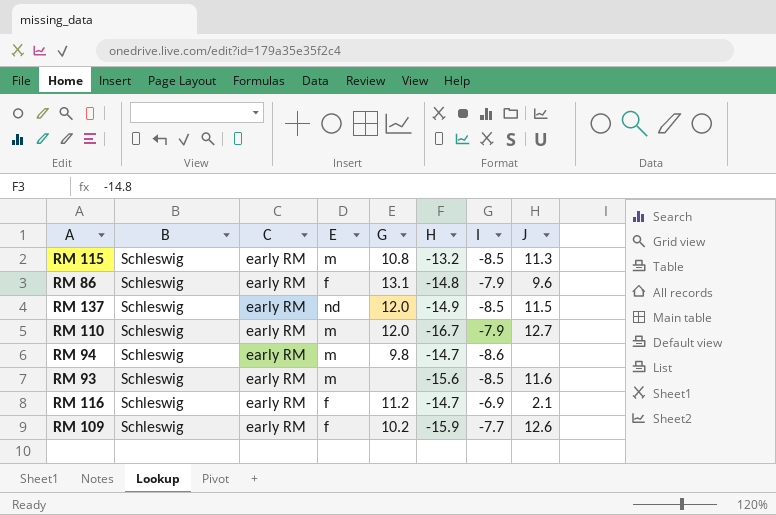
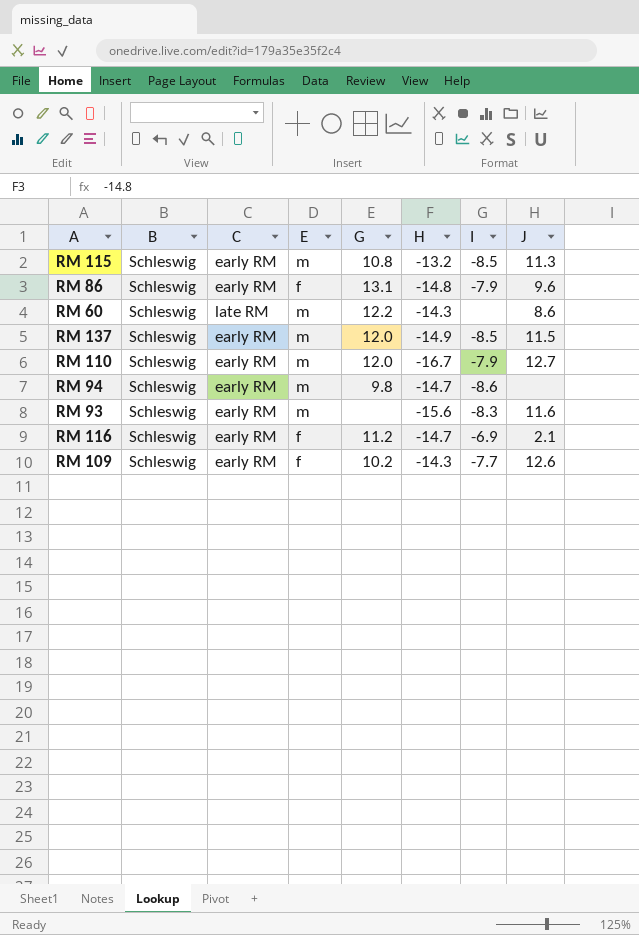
row RM 60: none -> Schleswig | late RM | m | 12.2 | -14.3 | none | 8.6
RM 137 | E: nd -> m
RM 93 | I: -8.5 -> -8.3
RM 109 | H: -15.9 -> -14.3

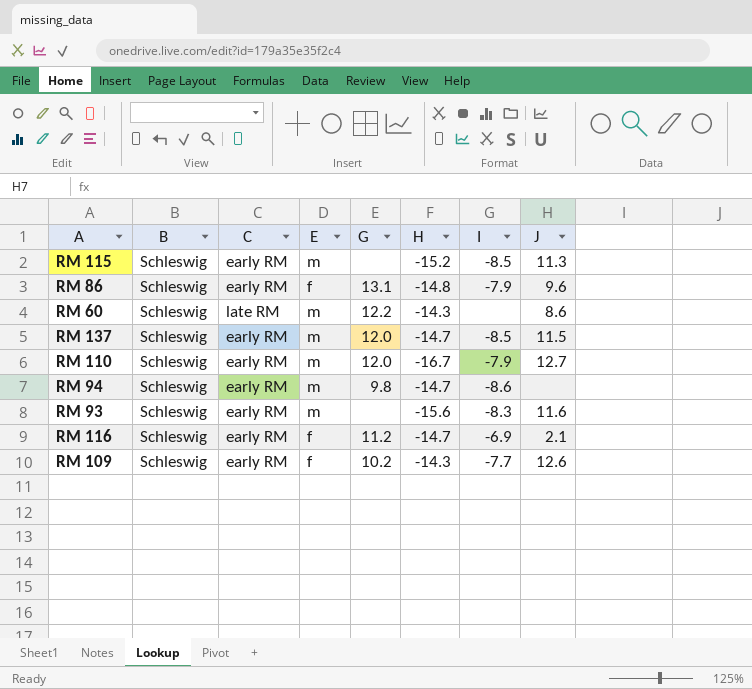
RM 115 | G: 10.8 -> none
RM 115 | H: -13.2 -> -15.2
RM 137 | H: -14.9 -> -14.7

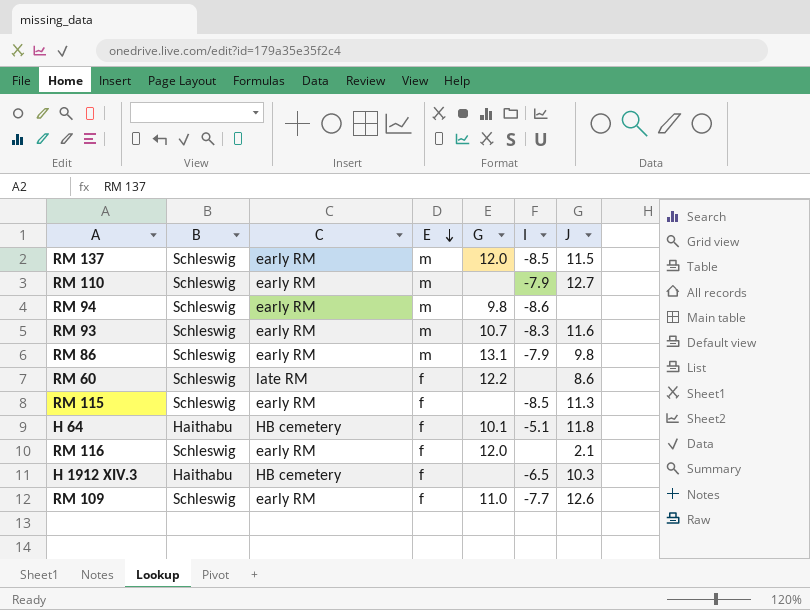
row order: none -> E descending
column H | position: 6 -> none
RM 110 | G: 12.0 -> none
RM 93 | G: none -> 10.7
RM 86 | E: f -> m
RM 86 | J: 9.6 -> 9.8
RM 60 | E: m -> f
RM 115 | E: m -> f
row H 64: none -> Haithabu | HB cemetery | f | 10.1 | -5.1 | 11.8
RM 116 | G: 11.2 -> 12.0
RM 116 | I: -6.9 -> none
row H 1912 XIV.3: none -> Haithabu | HB cemetery | f | none | -6.5 | 10.3
RM 109 | G: 10.2 -> 11.0

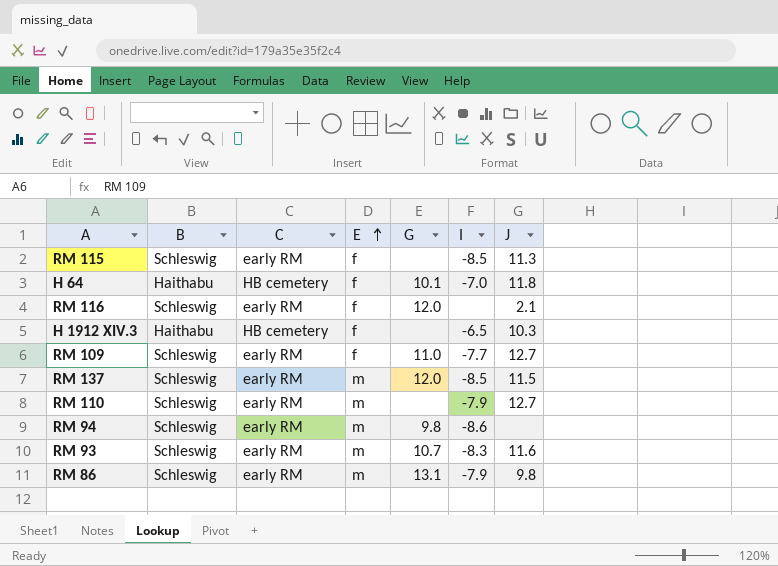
row order: E descending -> E ascending
row RM 60: Schleswig | late RM | f | 12.2 | none | 8.6 -> none
H 64 | I: -5.1 -> -7.0
RM 109 | J: 12.6 -> 12.7

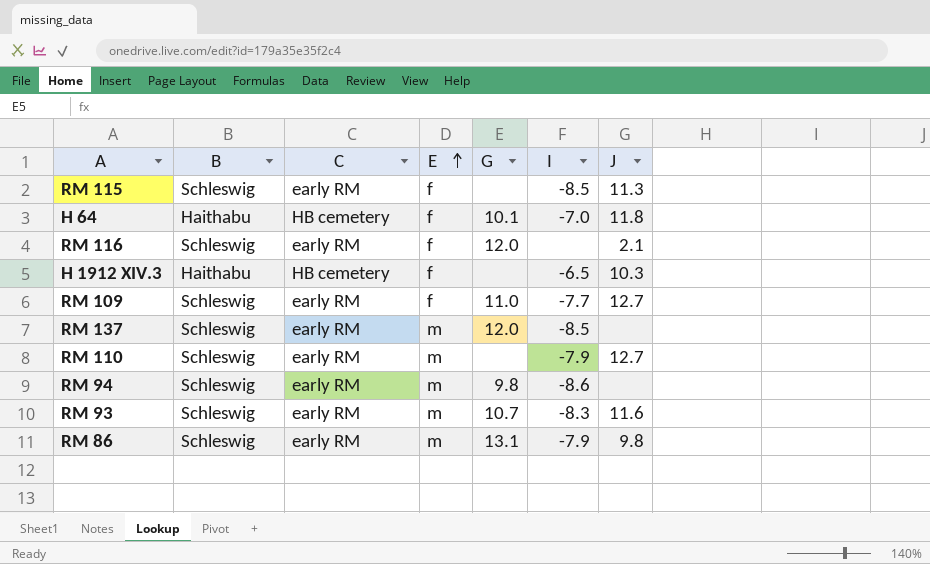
RM 137 | J: 11.5 -> none

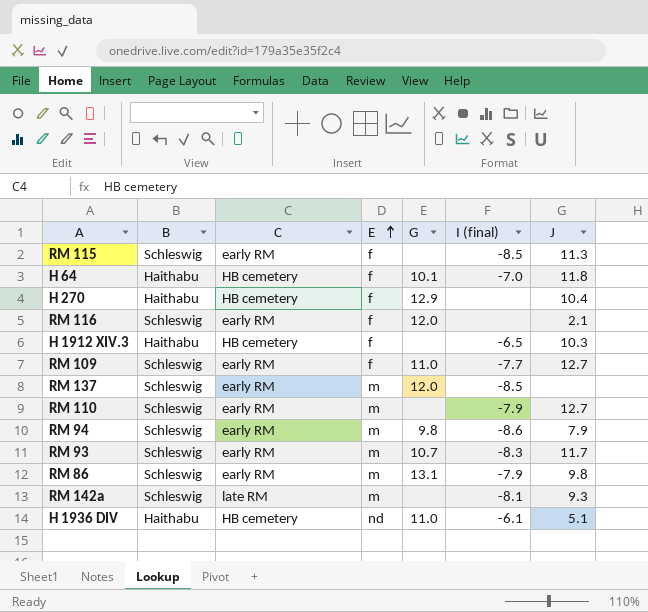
column name: I -> I (final)
row H 270: none -> Haithabu | HB cemetery | f | 12.9 | none | 10.4
RM 94 | J: none -> 7.9
RM 93 | J: 11.6 -> 11.7
row RM 142a: none -> Schleswig | late RM | m | none | -8.1 | 9.3
row H 1936 DIV: none -> Haithabu | HB cemetery | nd | 11.0 | -6.1 | 5.1

